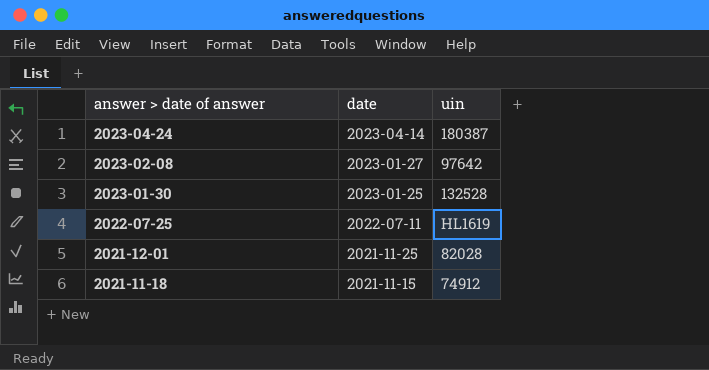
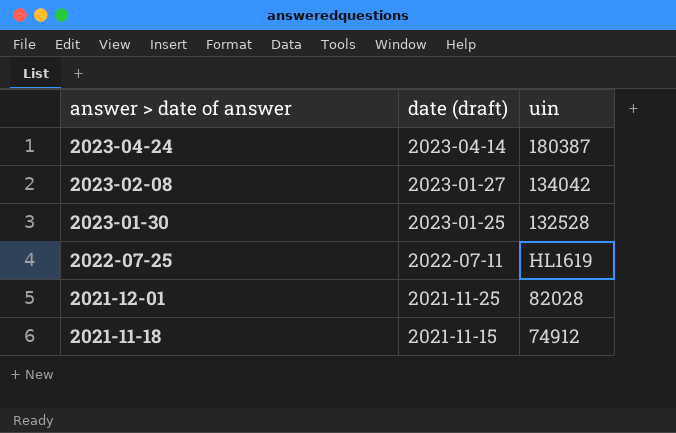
column name: date -> date (draft)
2023-02-08 | uin: 97642 -> 134042

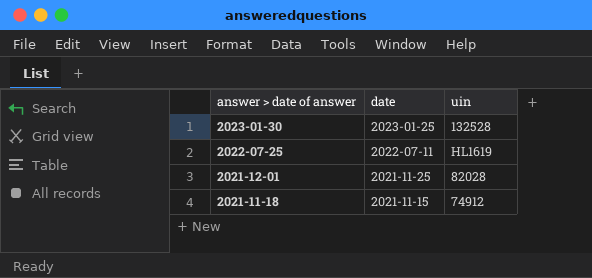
column name: date (draft) -> date
row 2023-04-24: 2023-04-14 | 180387 -> none
row 2023-02-08: 2023-01-27 | 134042 -> none

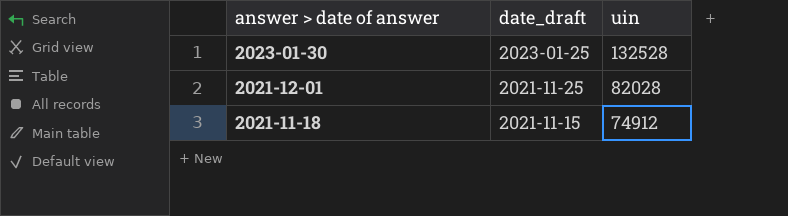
column name: date -> date_draft
row 2022-07-25: 2022-07-11 | HL1619 -> none

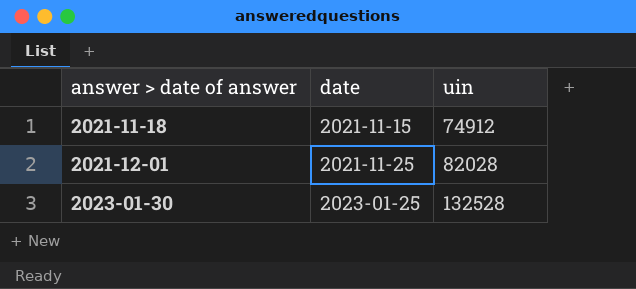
row order: answer > date of answer descending -> answer > date of answer ascending
column name: date_draft -> date

